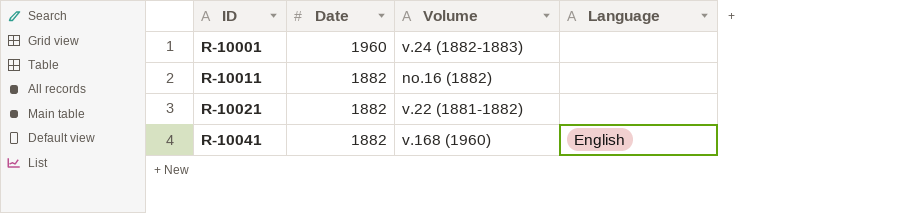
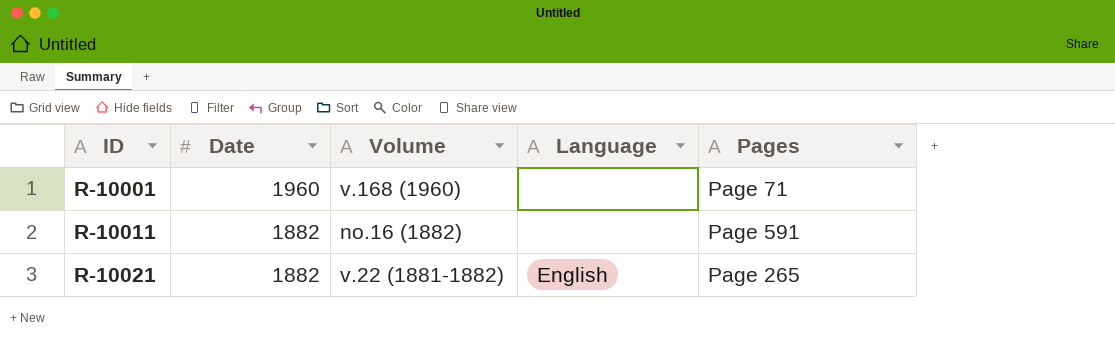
column Pages | position: none -> 5
row R-10041: 1882 | v.168 (1960) | English -> none
R-10001 | Volume: v.24 (1882-1883) -> v.168 (1960)
R-10021 | Language: none -> English

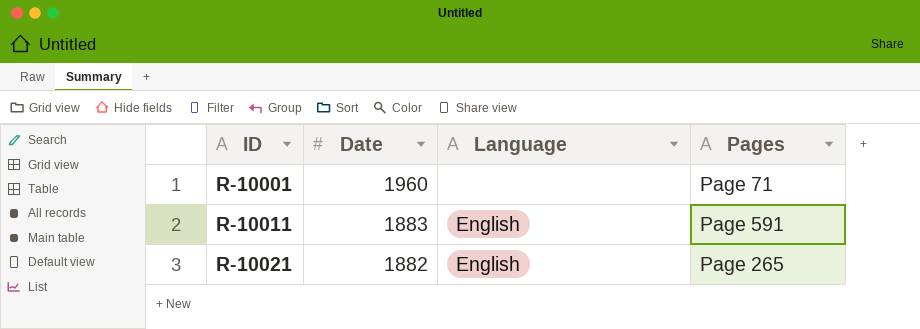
column Volume | position: 3 -> none
R-10011 | Date: 1882 -> 1883
R-10011 | Language: none -> English

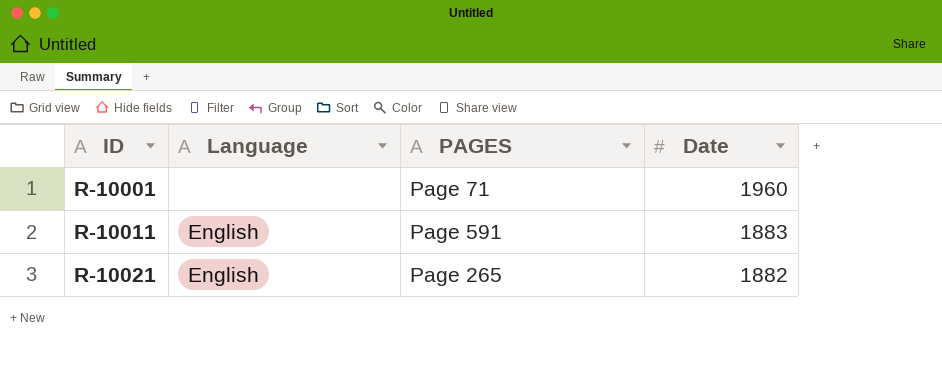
column name: Pages -> PAGES
column Date | position: 2 -> 4

